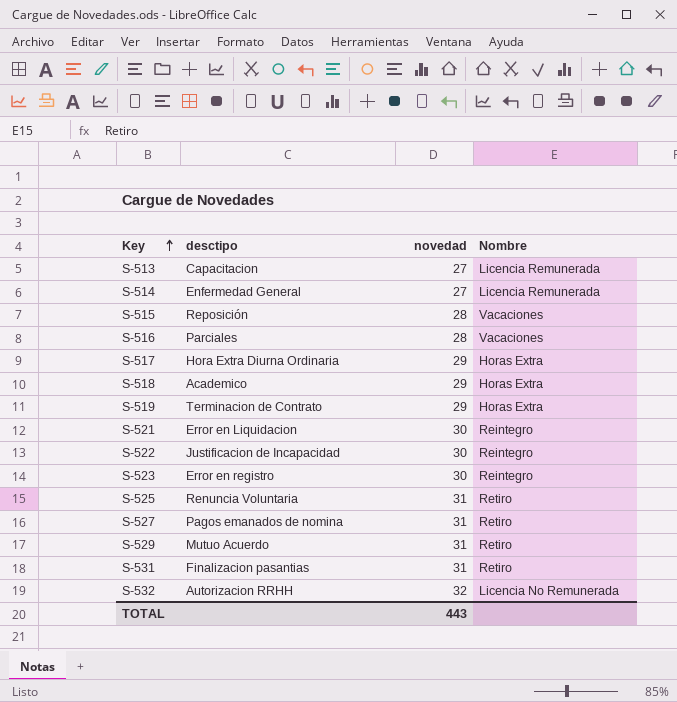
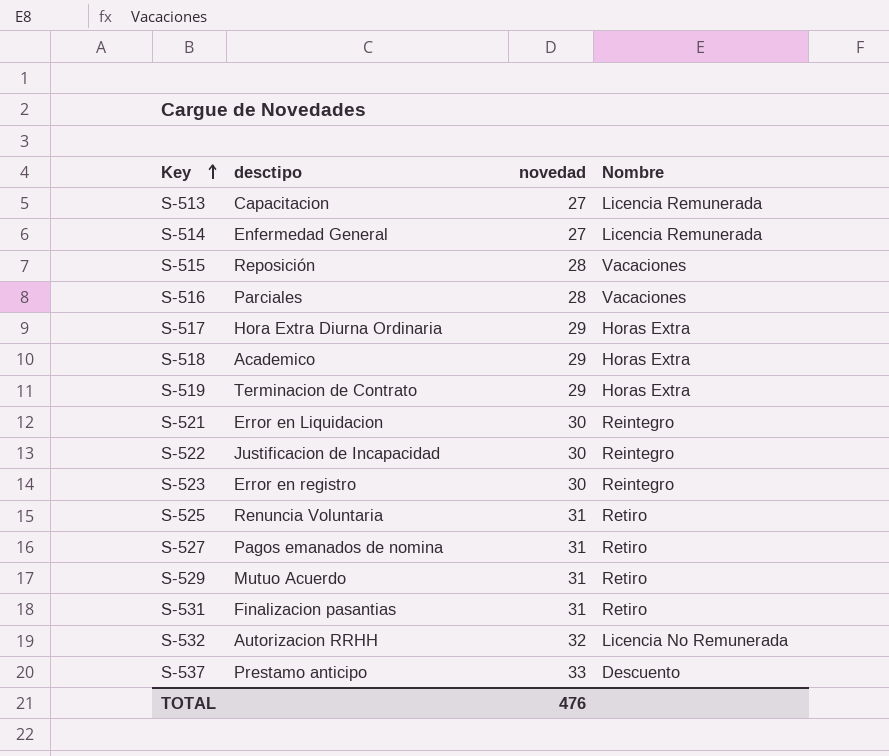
row S-537: none -> Prestamo anticipo | 33 | Descuento
TOTAL | novedad: 443 -> 476

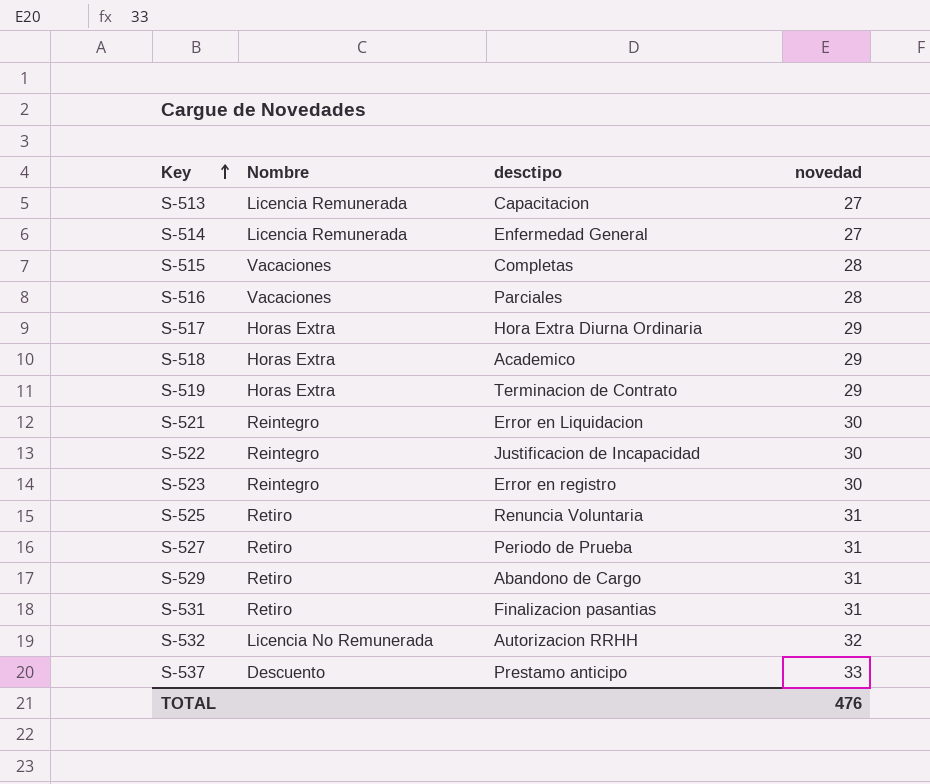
column Nombre | position: 4 -> 2
S-515 | desctipo: Reposición -> Completas
S-527 | desctipo: Pagos emanados de nomina -> Periodo de Prueba
S-529 | desctipo: Mutuo Acuerdo -> Abandono de Cargo

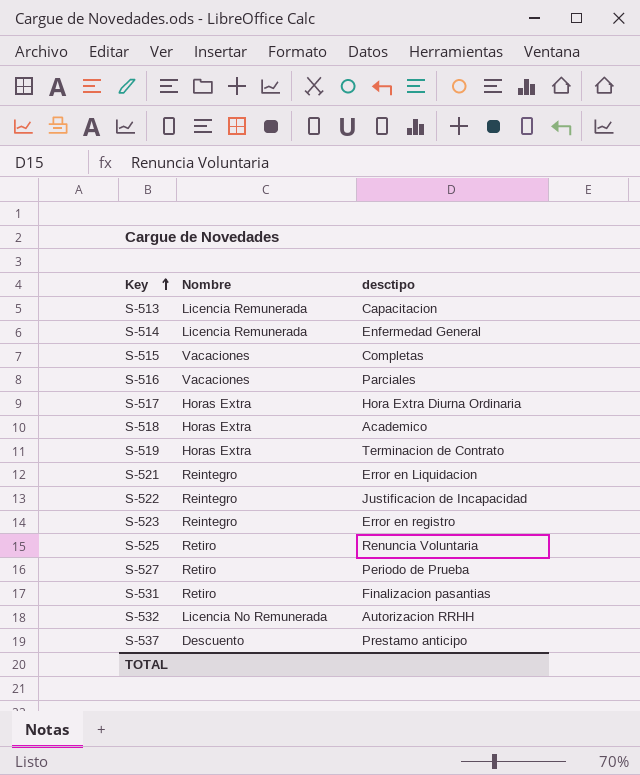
column novedad | position: 4 -> none
row S-529: Retiro | Abandono de Cargo | 31 -> none

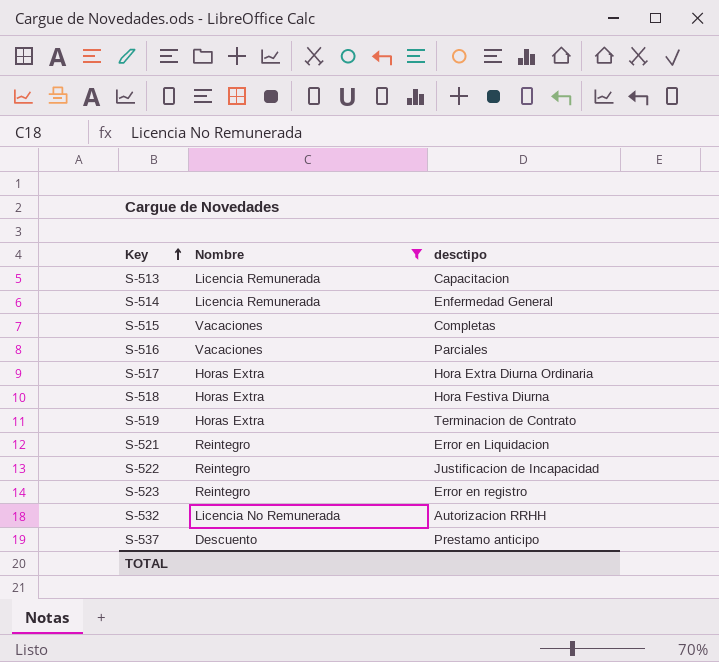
filter: none -> Nombre != Retiro
S-518 | desctipo: Academico -> Hora Festiva Diurna

